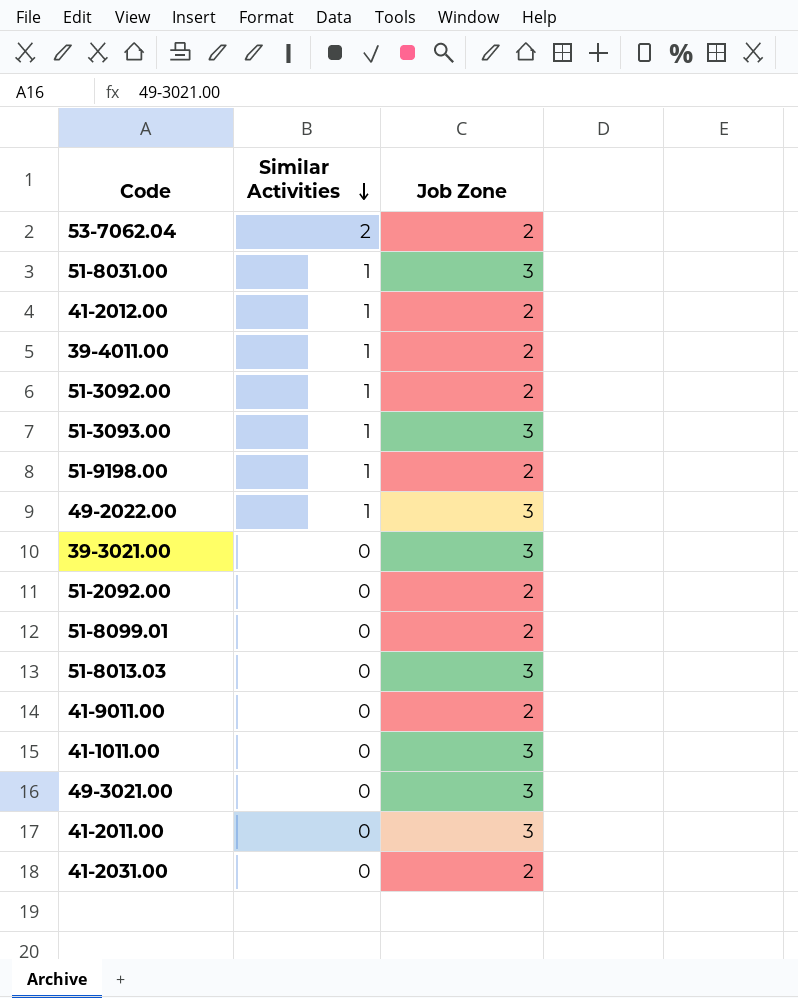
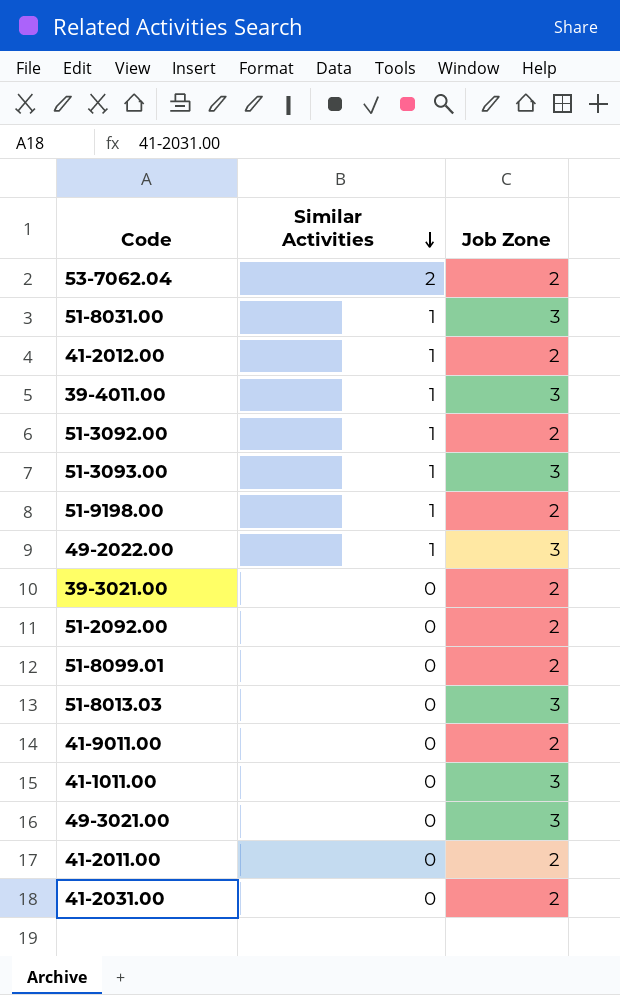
39-4011.00 | Job Zone: 2 -> 3
39-3021.00 | Job Zone: 3 -> 2
41-2011.00 | Job Zone: 3 -> 2

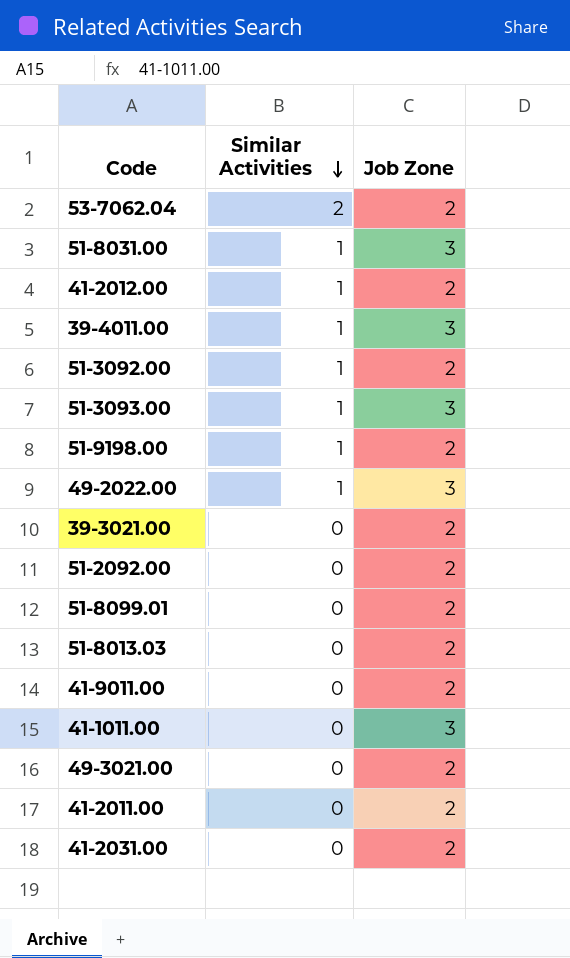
51-8013.03 | Job Zone: 3 -> 2
49-3021.00 | Job Zone: 3 -> 2

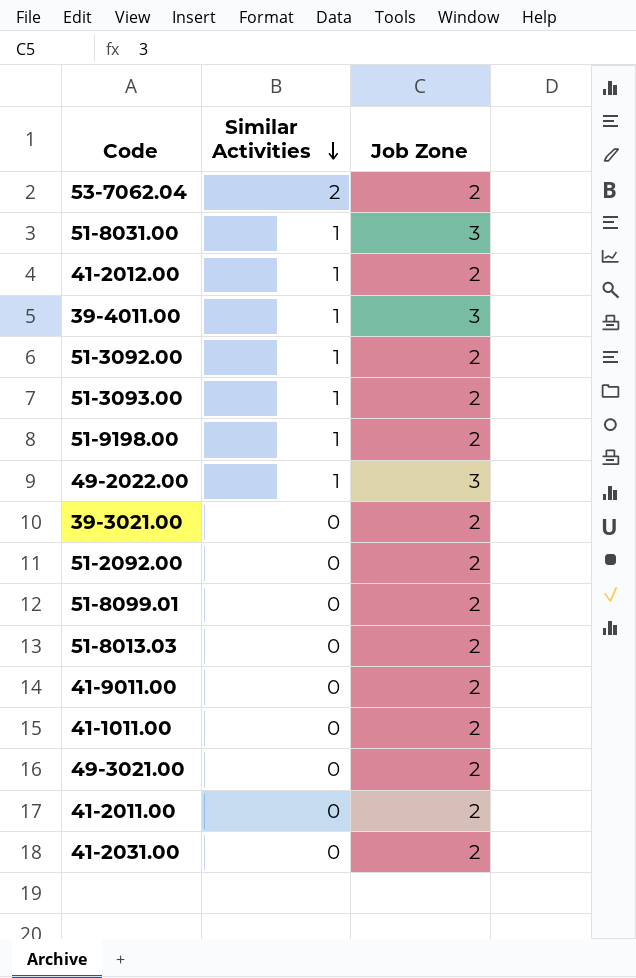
51-3093.00 | Job Zone: 3 -> 2
41-1011.00 | Job Zone: 3 -> 2

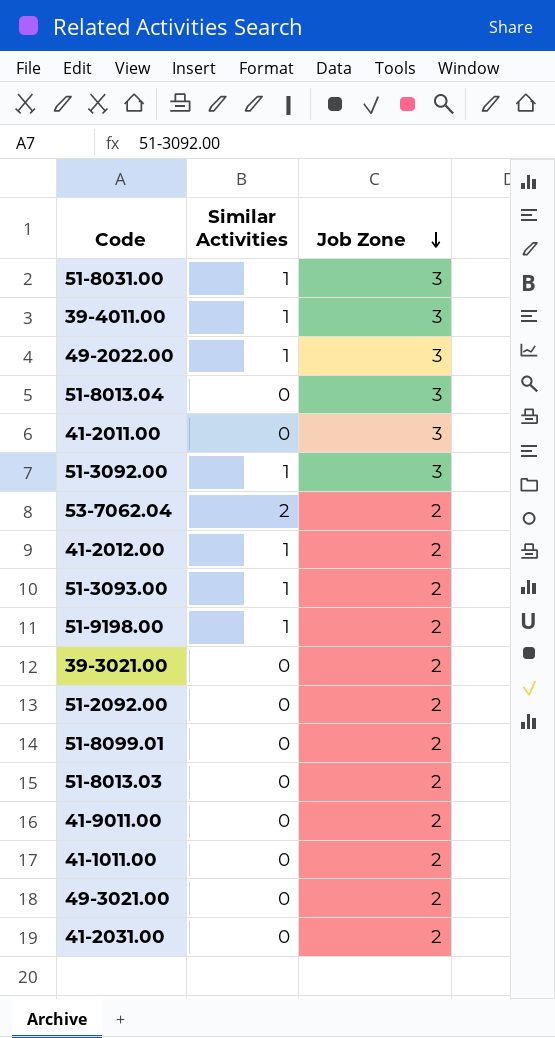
row order: Similar Activities descending -> Job Zone descending
row 51-8013.04: none -> 0 | 3
41-2011.00 | Job Zone: 2 -> 3
51-3092.00 | Job Zone: 2 -> 3

